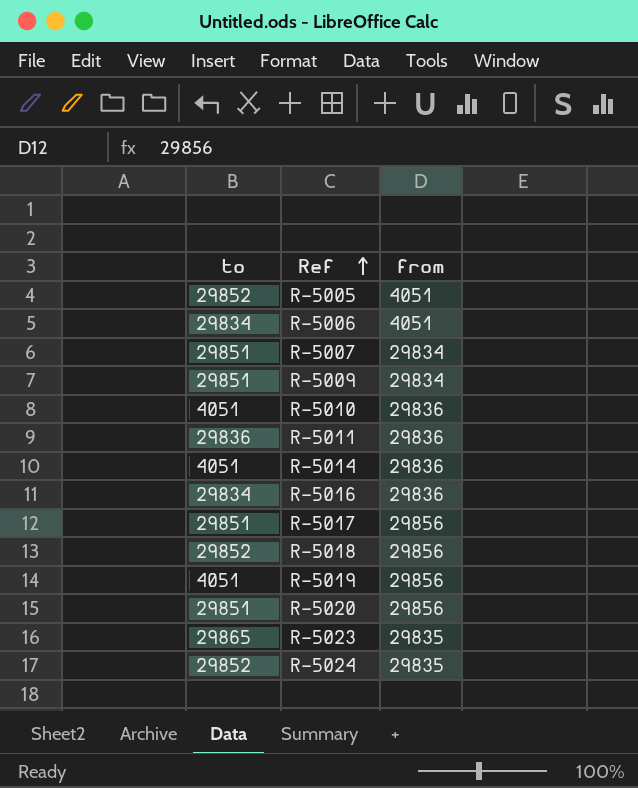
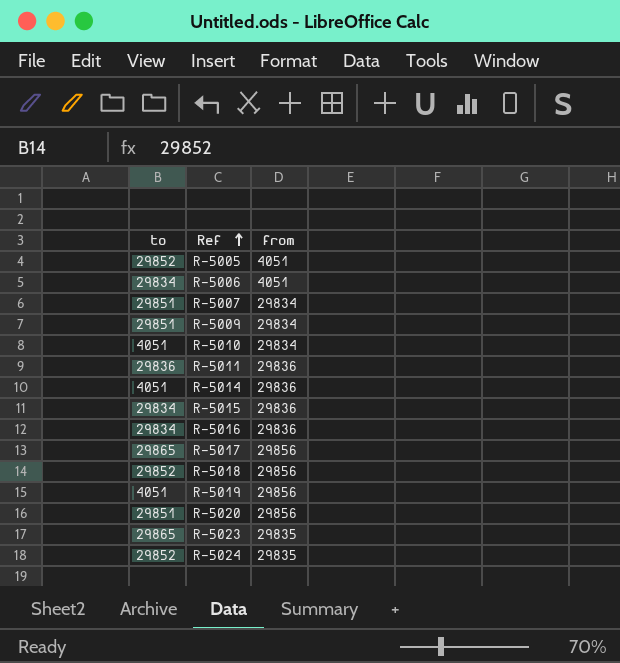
R-5010 | from: 29836 -> 29834
row R-5015: none -> 29834 | 29836
R-5017 | to: 29851 -> 29865

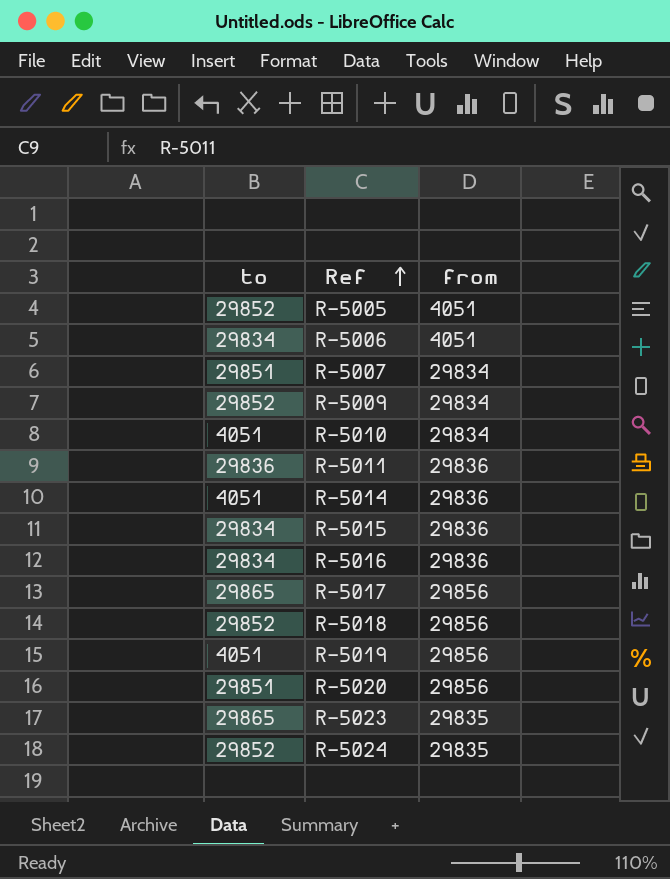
R-5009 | to: 29851 -> 29852

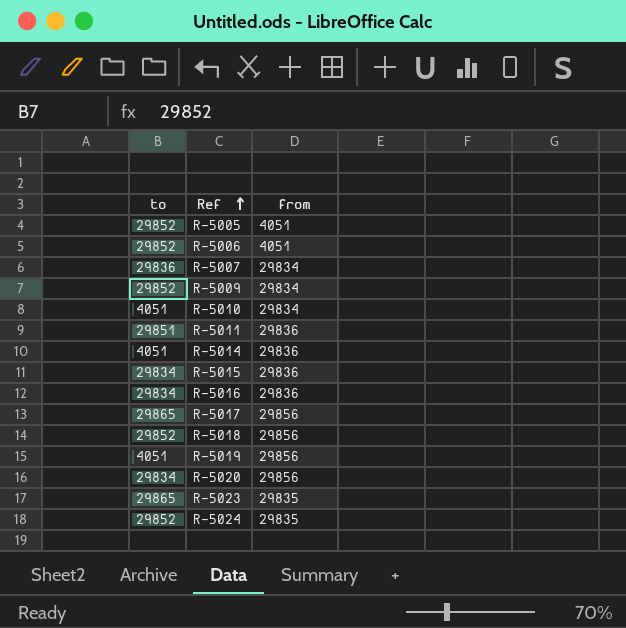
R-5006 | to: 29834 -> 29852
R-5007 | to: 29851 -> 29836
R-5011 | to: 29836 -> 29851
R-5020 | to: 29851 -> 29834

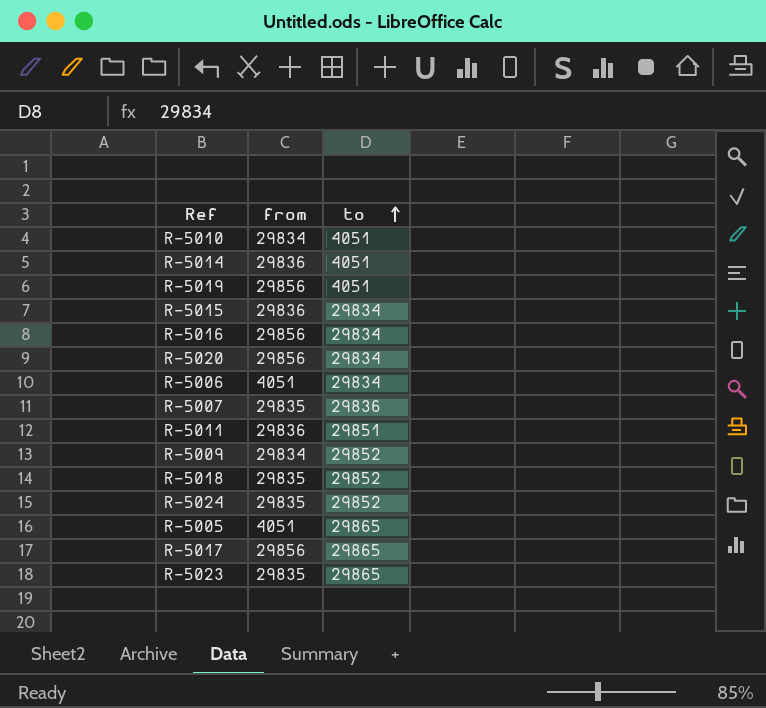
row order: Ref ascending -> to ascending
column to | position: 1 -> 3
R-5016 | from: 29836 -> 29856
R-5006 | to: 29852 -> 29834
R-5007 | from: 29834 -> 29835
R-5018 | from: 29856 -> 29835
R-5005 | to: 29852 -> 29865

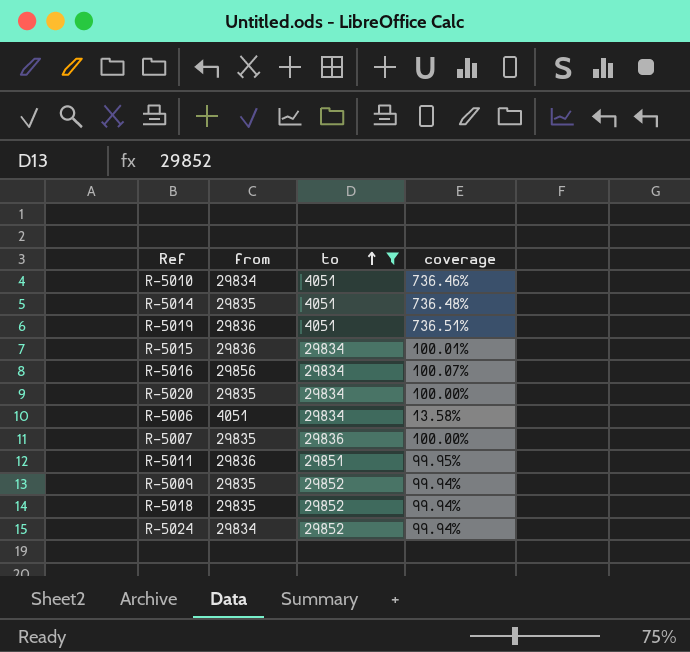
filter: none -> to != 29865
column coverage | formula: none -> [from] / [to]
R-5014 | from: 29836 -> 29835
R-5019 | from: 29856 -> 29836
R-5020 | from: 29856 -> 29835
R-5009 | from: 29834 -> 29835
R-5024 | from: 29835 -> 29834

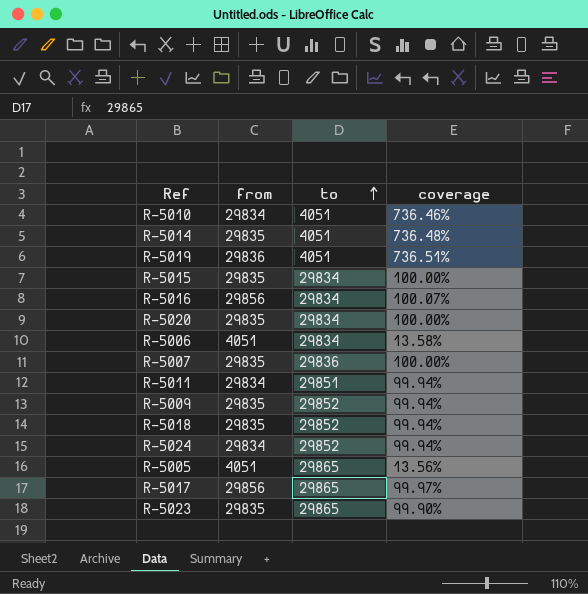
filter: to != 29865 -> none
R-5015 | from: 29836 -> 29835
R-5015 | coverage: 100.01% -> 100.00%
R-5011 | from: 29836 -> 29834
R-5011 | coverage: 99.95% -> 99.94%

